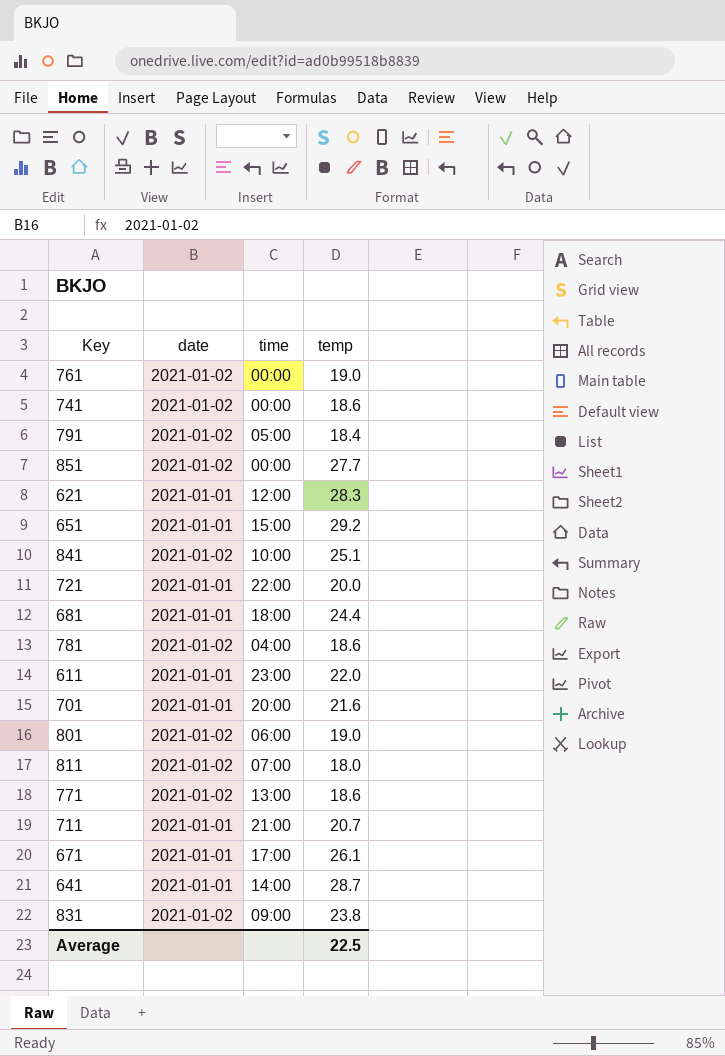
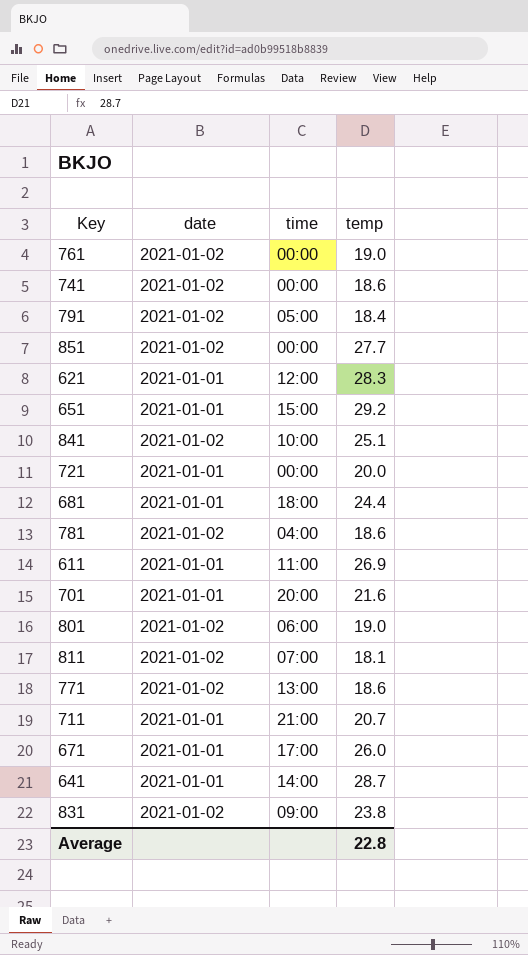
721 | time: 22:00 -> 00:00
611 | time: 23:00 -> 11:00
611 | temp: 22.0 -> 26.9
811 | temp: 18.0 -> 18.1
671 | temp: 26.1 -> 26.0
Average | temp: 22.5 -> 22.8

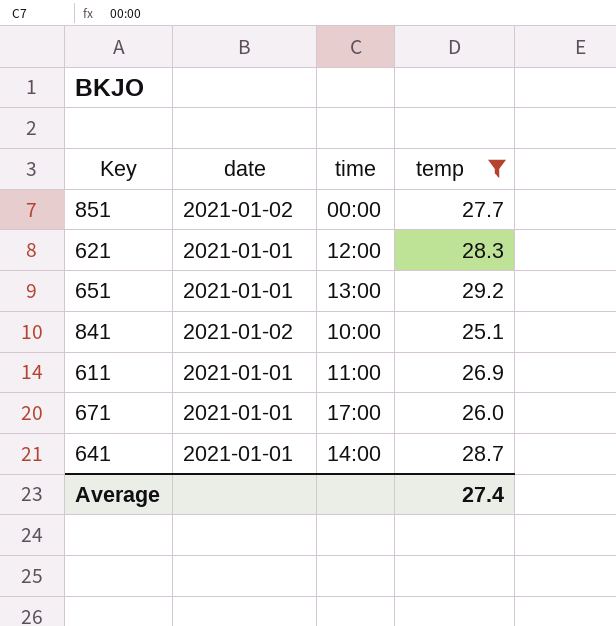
filter: none -> temp >= 25.1
651 | time: 15:00 -> 13:00
Average | temp: 22.8 -> 27.4

